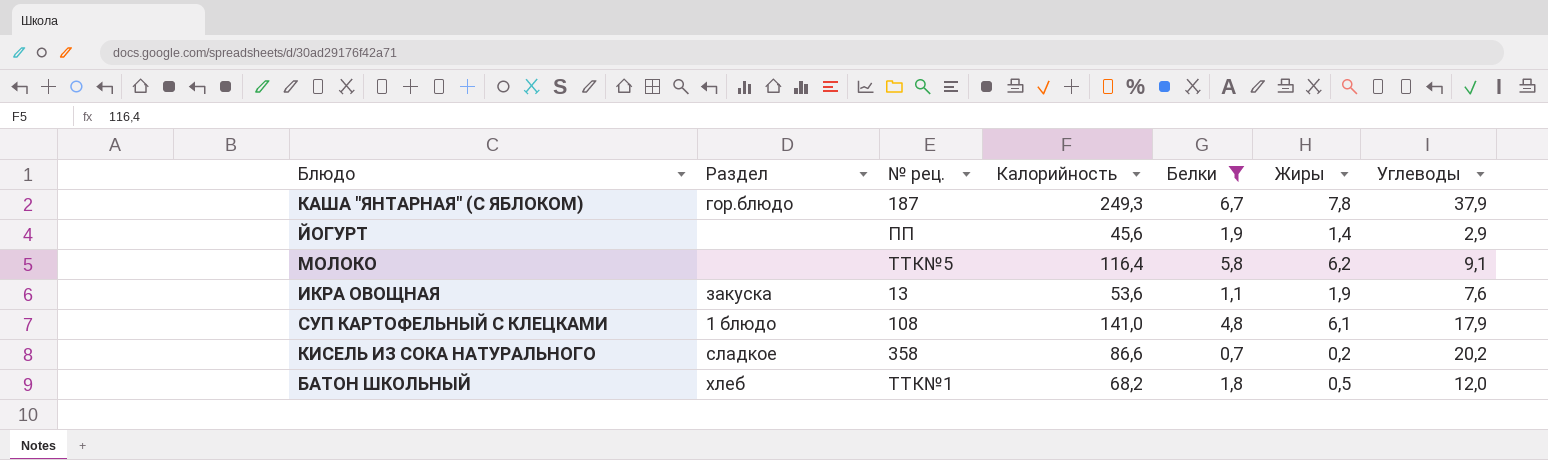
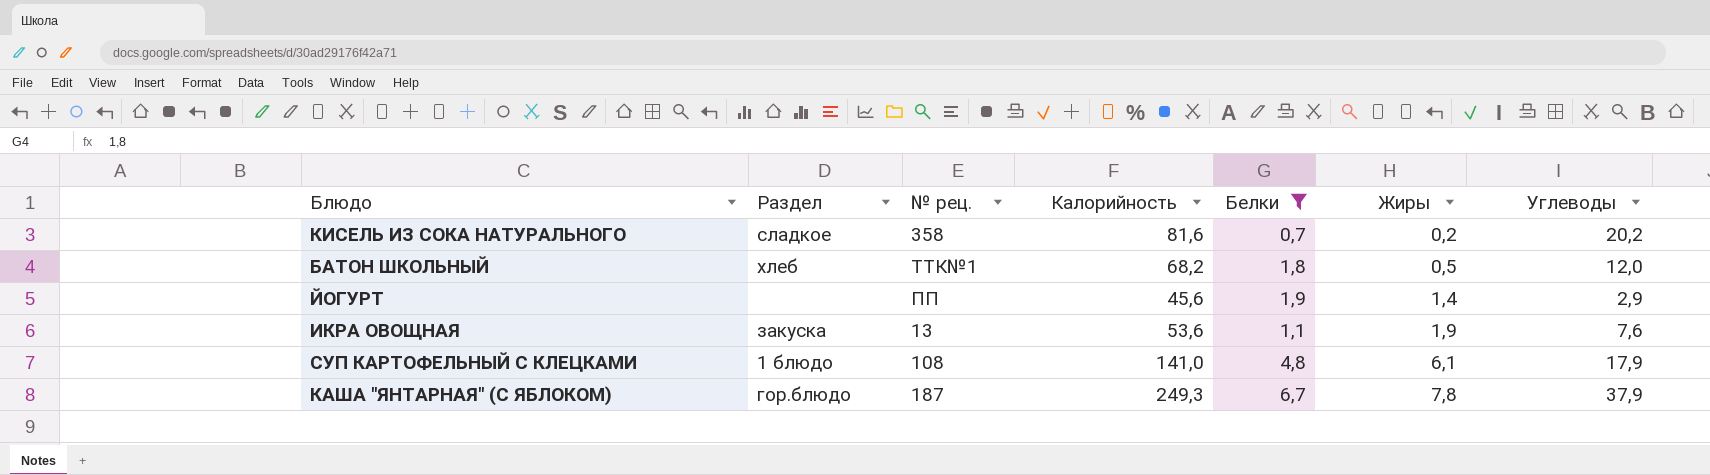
row order: none -> Жиры ascending
row МОЛОКО: none | ТТК№5 | 116,4 | 5,8 | 6,2 | 9,1 -> none
КИСЕЛЬ ИЗ СОКА НАТУРАЛЬНОГО | Калорийность: 86,6 -> 81,6

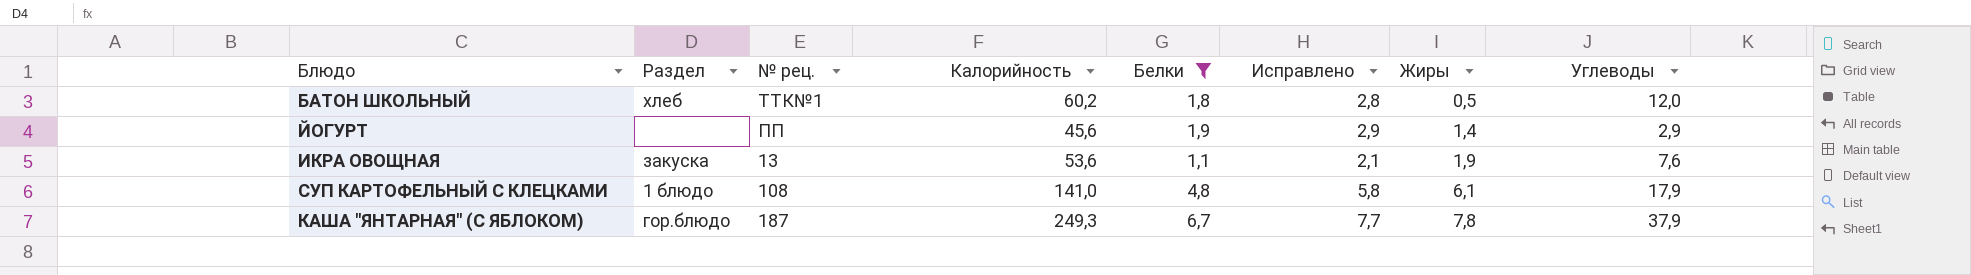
column Исправлено | formula: none -> [Белки] + 1
row КИСЕЛЬ ИЗ СОКА НАТУРАЛЬНОГО: сладкое | 358 | 81,6 | 0,7 | 0,2 | 20,2 -> none
БАТОН ШКОЛЬНЫЙ | Калорийность: 68,2 -> 60,2

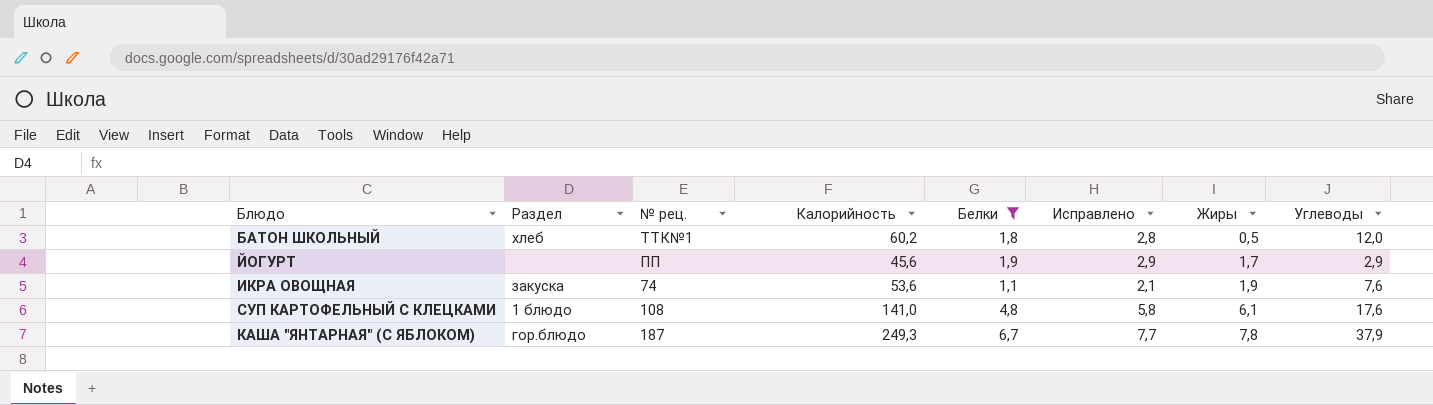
ЙОГУРТ | Жиры: 1,4 -> 1,7
ИКРА ОВОЩНАЯ | № рец.: 13 -> 74
СУП КАРТОФЕЛЬНЫЙ С КЛЕЦКАМИ | Углеводы: 17,9 -> 17,6

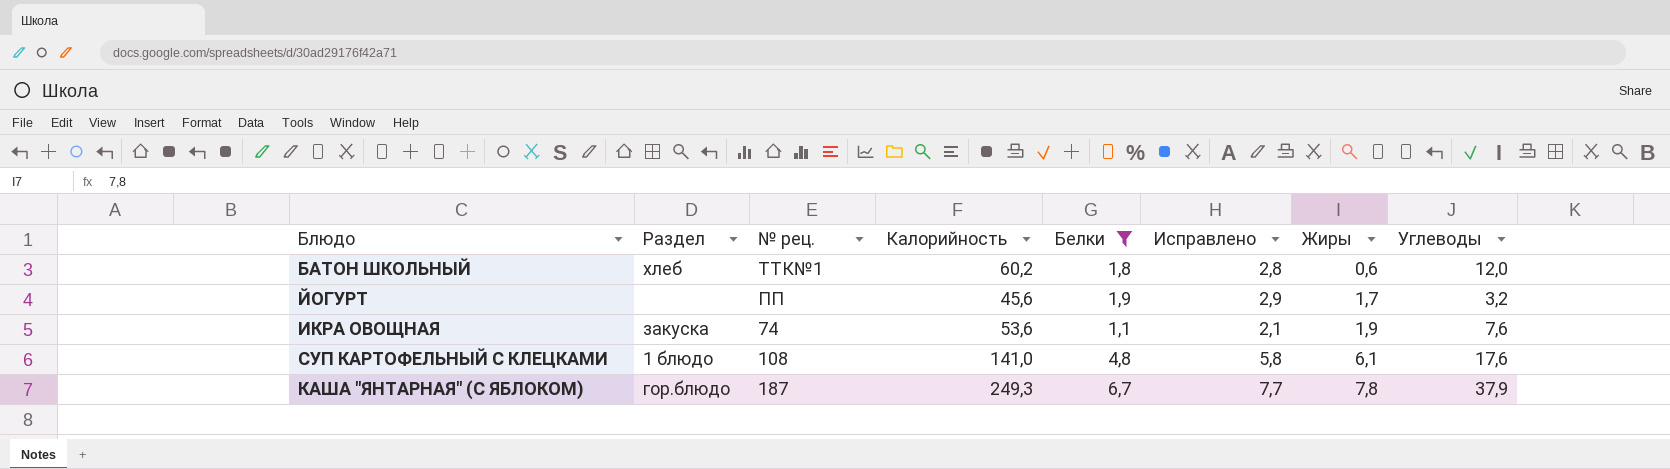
БАТОН ШКОЛЬНЫЙ | Жиры: 0,5 -> 0,6
ЙОГУРТ | Углеводы: 2,9 -> 3,2

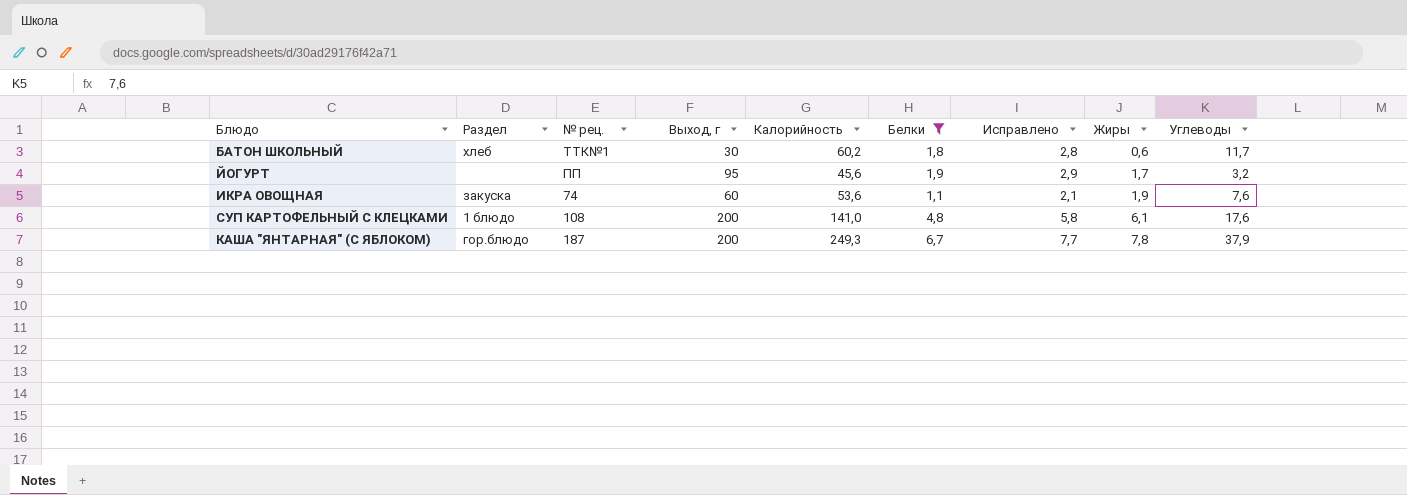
column Выход, г | position: none -> 4
БАТОН ШКОЛЬНЫЙ | Углеводы: 12,0 -> 11,7

